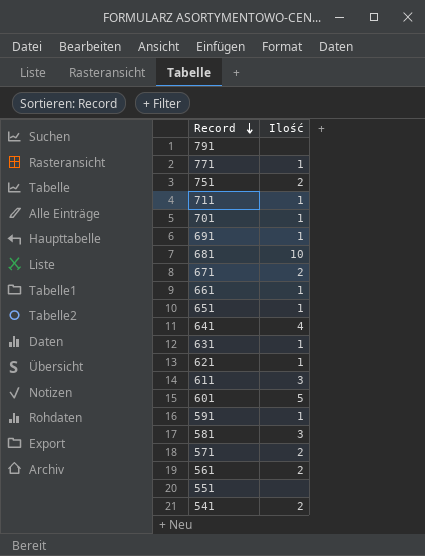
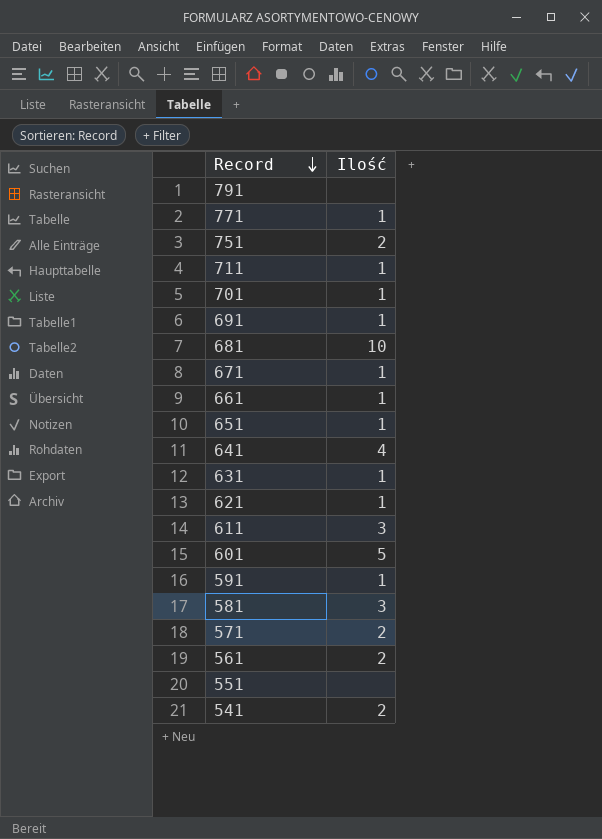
671 | Ilość: 2 -> 1

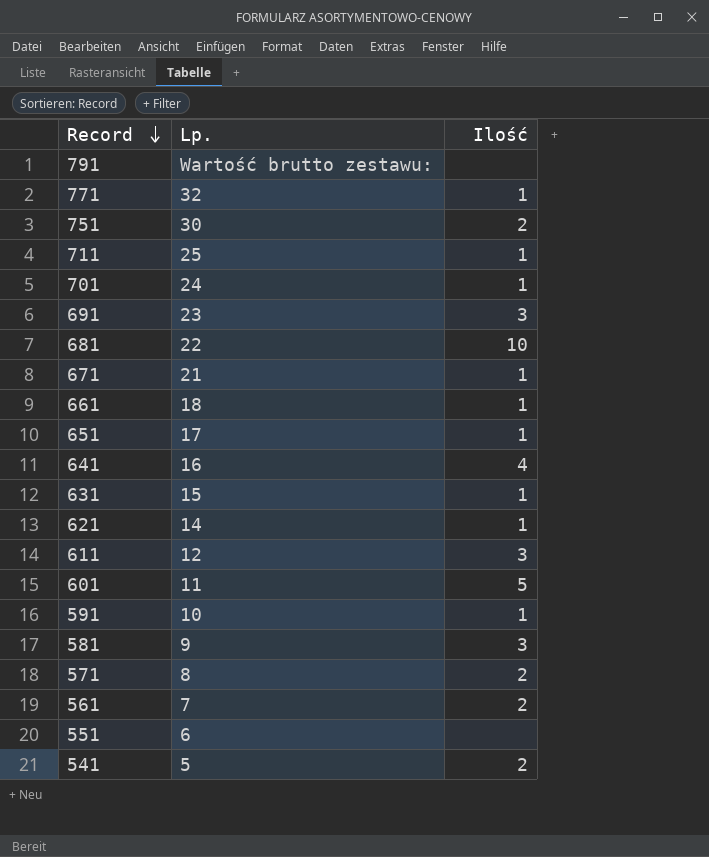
column Lp. | position: none -> 2
691 | Ilość: 1 -> 3

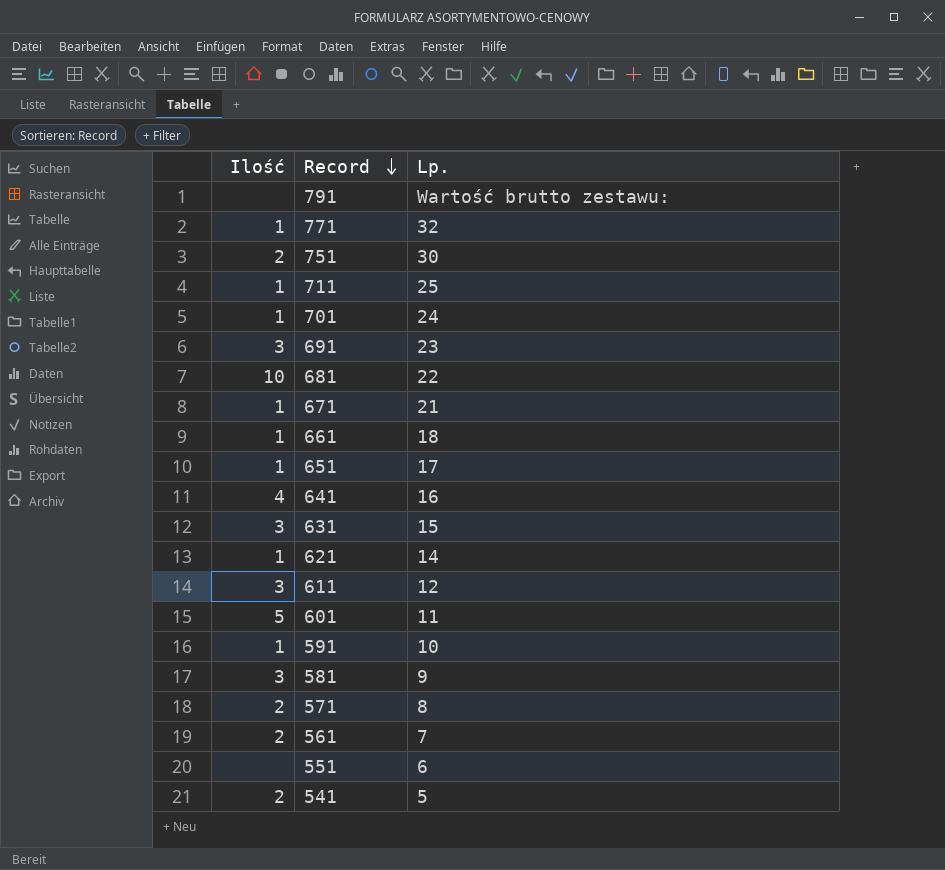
column Ilość | position: 3 -> 1
631 | Ilość: 1 -> 3

